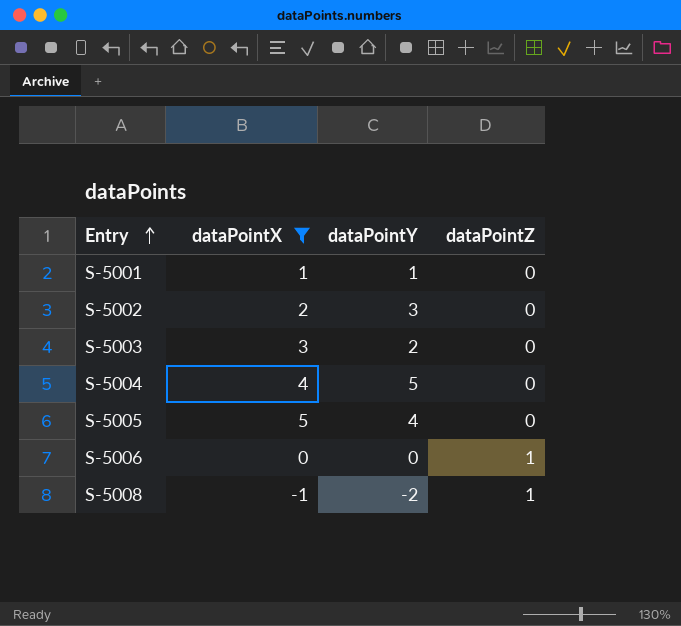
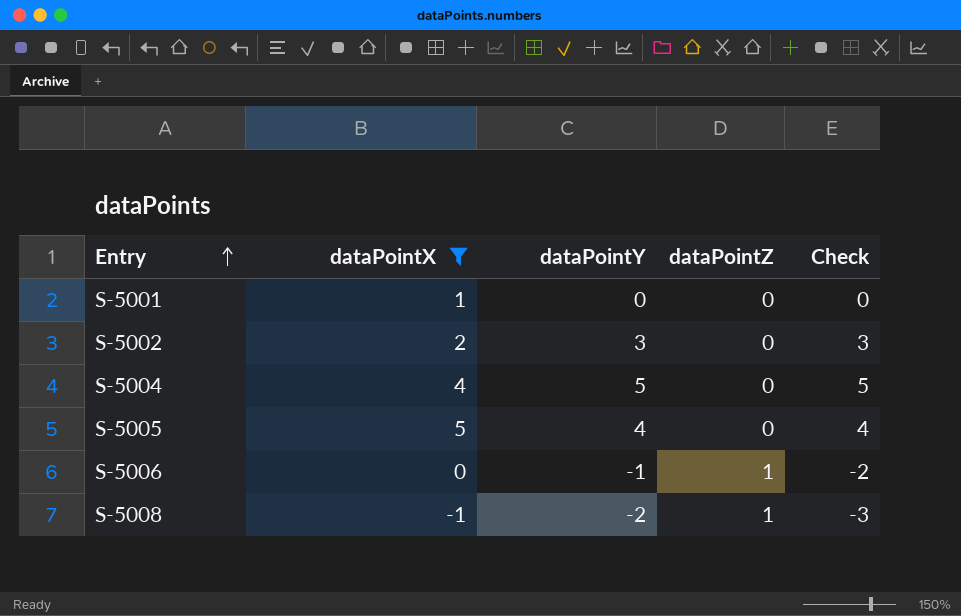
column Check | formula: none -> [dataPointY] - [dataPointZ]
row S-5003: 3 | 2 | 0 -> none
S-5001 | dataPointY: 1 -> 0
S-5006 | dataPointY: 0 -> -1

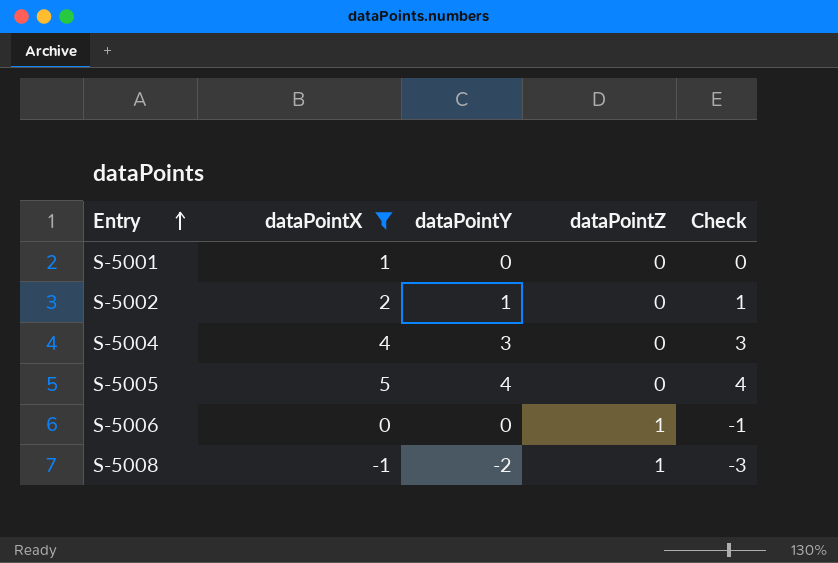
S-5002 | dataPointY: 3 -> 1
S-5002 | Check: 3 -> 1
S-5004 | dataPointY: 5 -> 3
S-5004 | Check: 5 -> 3
S-5006 | dataPointY: -1 -> 0
S-5006 | Check: -2 -> -1

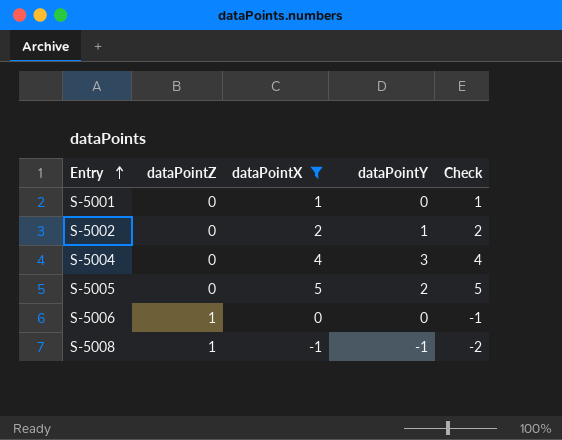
column dataPointZ | position: 4 -> 2
column Check | formula: [dataPointY] - [dataPointZ] -> [dataPointX] - [dataPointZ]
S-5005 | dataPointY: 4 -> 2
S-5008 | dataPointY: -2 -> -1

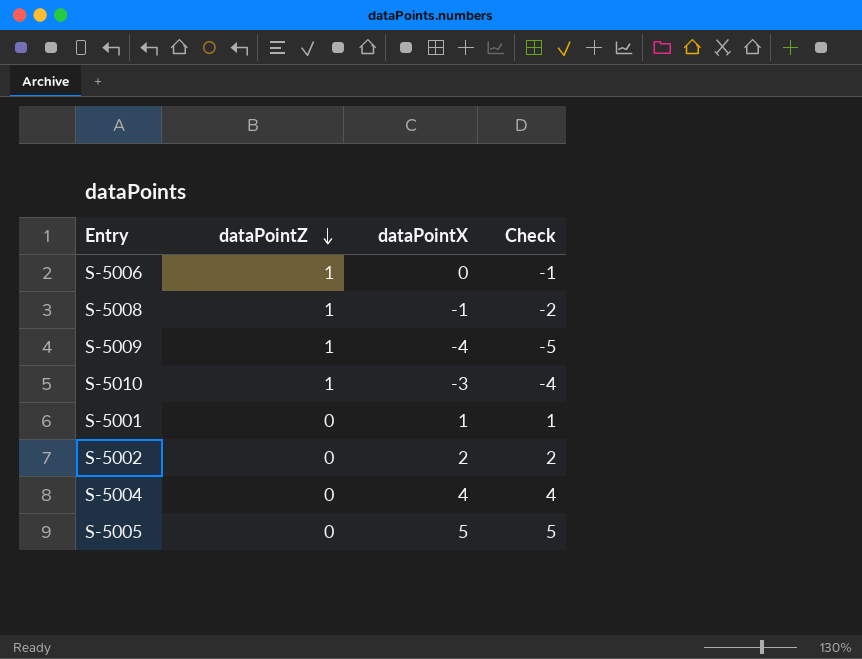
filter: dataPointX >= -1 -> none
row order: Entry ascending -> dataPointZ descending
column dataPointY | position: 4 -> none

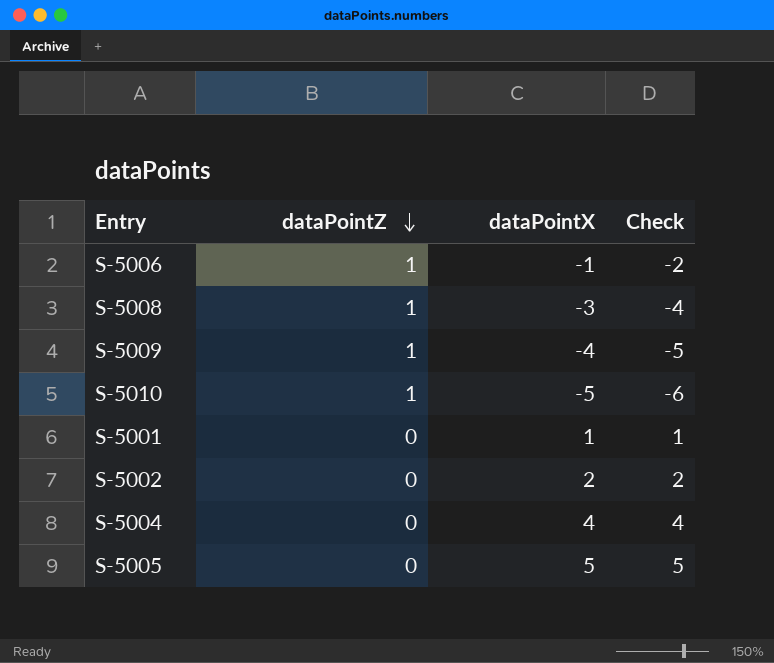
S-5006 | dataPointX: 0 -> -1
S-5006 | Check: -1 -> -2
S-5008 | dataPointX: -1 -> -3
S-5008 | Check: -2 -> -4
S-5010 | dataPointX: -3 -> -5
S-5010 | Check: -4 -> -6

